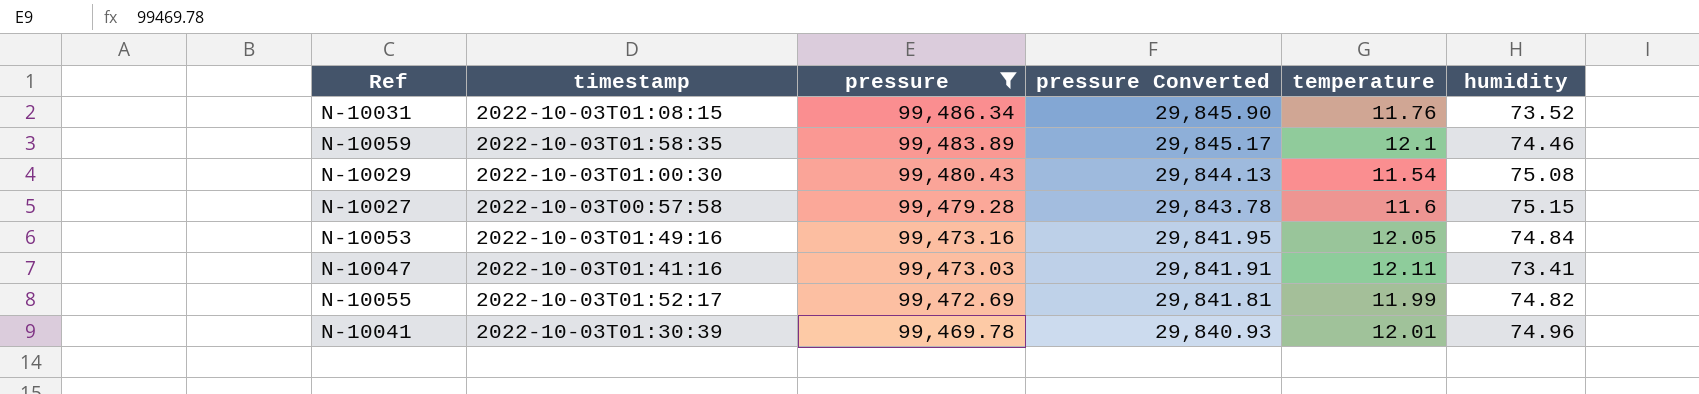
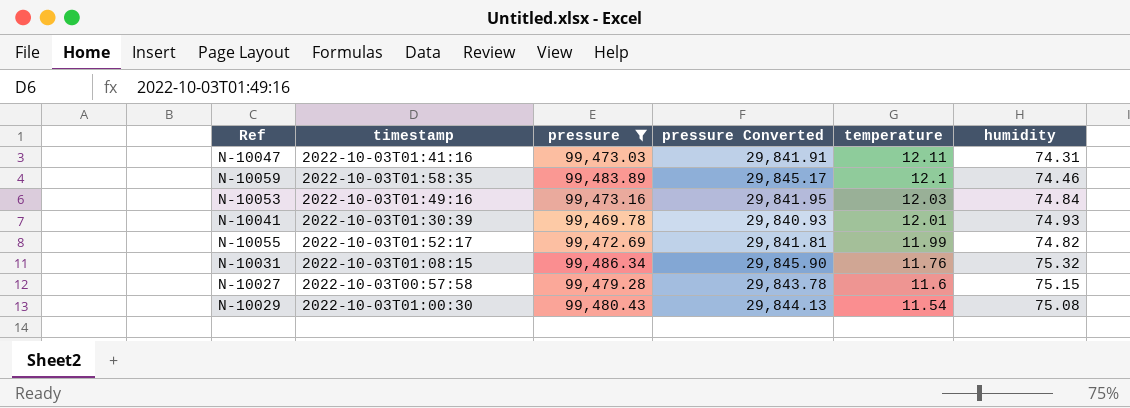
row order: pressure descending -> temperature descending
N-10047 | humidity: 73.41 -> 74.31
N-10053 | temperature: 12.05 -> 12.03
N-10041 | humidity: 74.96 -> 74.93
N-10031 | humidity: 73.52 -> 75.32

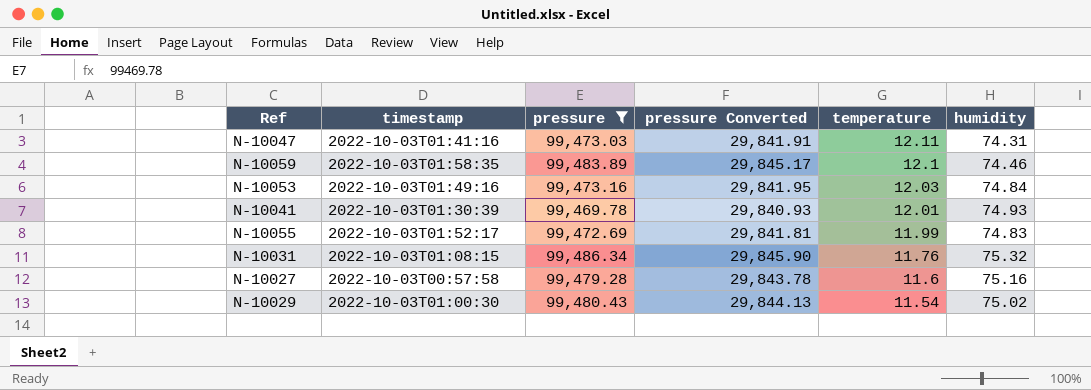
N-10055 | humidity: 74.82 -> 74.83
N-10027 | humidity: 75.15 -> 75.16
N-10029 | humidity: 75.08 -> 75.02

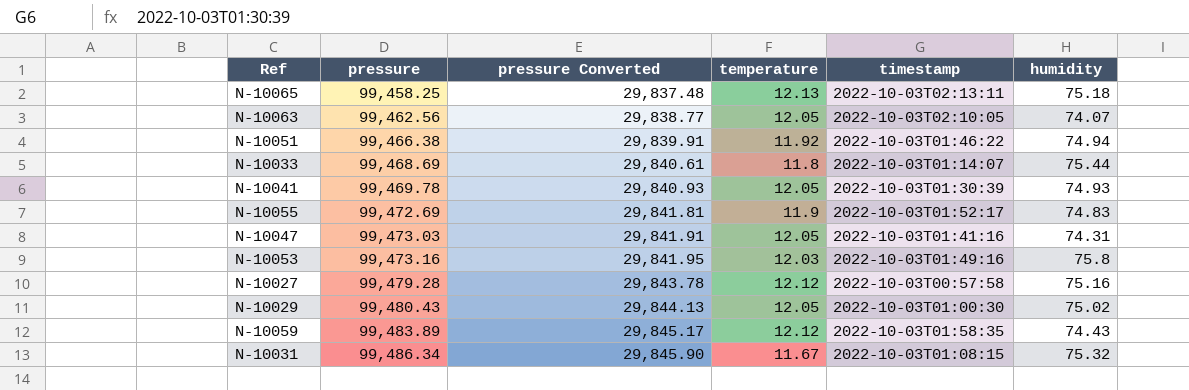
filter: pressure >= 99,469.78 -> none
row order: temperature descending -> pressure ascending
column timestamp | position: 2 -> 5
N-10041 | temperature: 12.01 -> 12.05
N-10055 | temperature: 11.99 -> 11.9
N-10047 | temperature: 12.11 -> 12.05
N-10053 | humidity: 74.84 -> 75.8
N-10027 | temperature: 11.6 -> 12.12
N-10029 | temperature: 11.54 -> 12.05
N-10059 | temperature: 12.1 -> 12.12
N-10059 | humidity: 74.46 -> 74.43
N-10031 | temperature: 11.76 -> 11.67

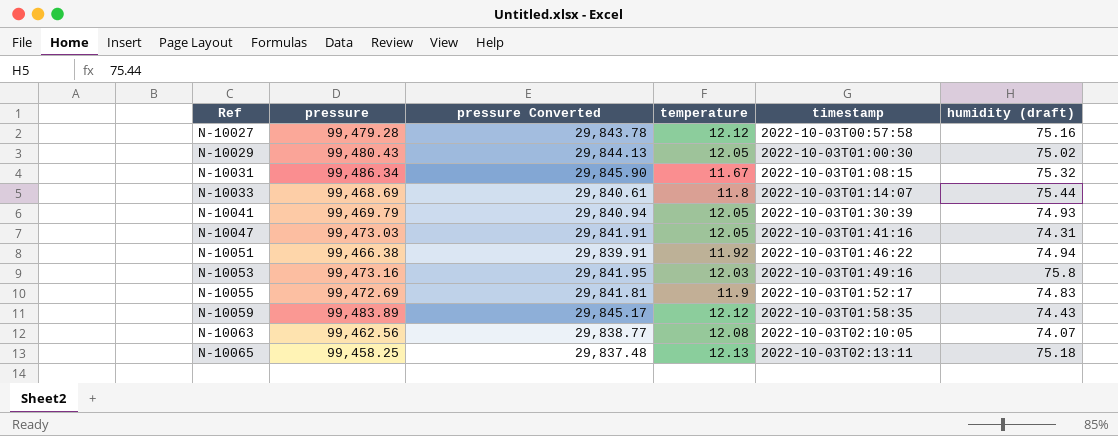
row order: pressure ascending -> Ref ascending
column name: humidity -> humidity (draft)
N-10041 | pressure: 99,469.78 -> 99,469.79
N-10041 | pressure Converted: 29,840.93 -> 29,840.94
N-10063 | temperature: 12.05 -> 12.08

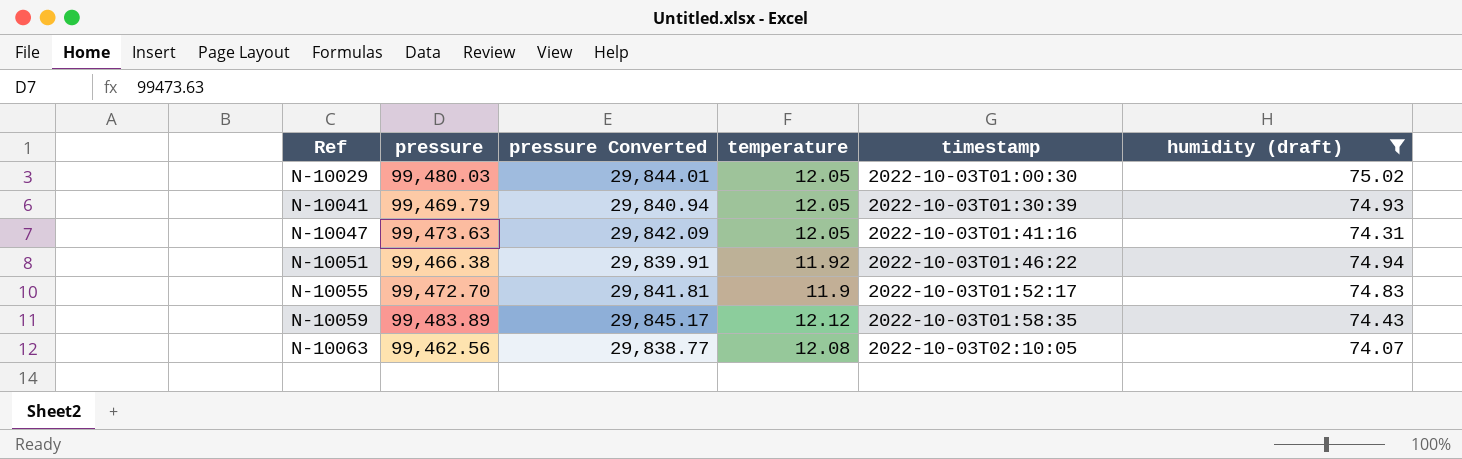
filter: none -> humidity (draft) <= 75.02
N-10029 | pressure: 99,480.43 -> 99,480.03
N-10029 | pressure Converted: 29,844.13 -> 29,844.01
N-10047 | pressure: 99,473.03 -> 99,473.63
N-10047 | pressure Converted: 29,841.91 -> 29,842.09
N-10055 | pressure: 99,472.69 -> 99,472.70

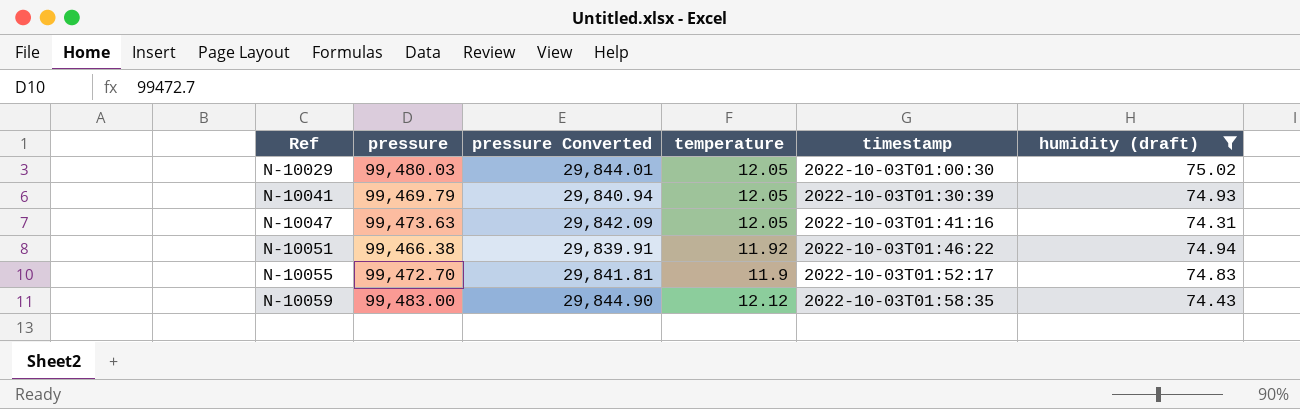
row N-10063: 99,462.56 | 29,838.77 | 12.08 | 2022-10-03T02:10:05 | 74.07 -> none
N-10059 | pressure: 99,483.89 -> 99,483.00
N-10059 | pressure Converted: 29,845.17 -> 29,844.90

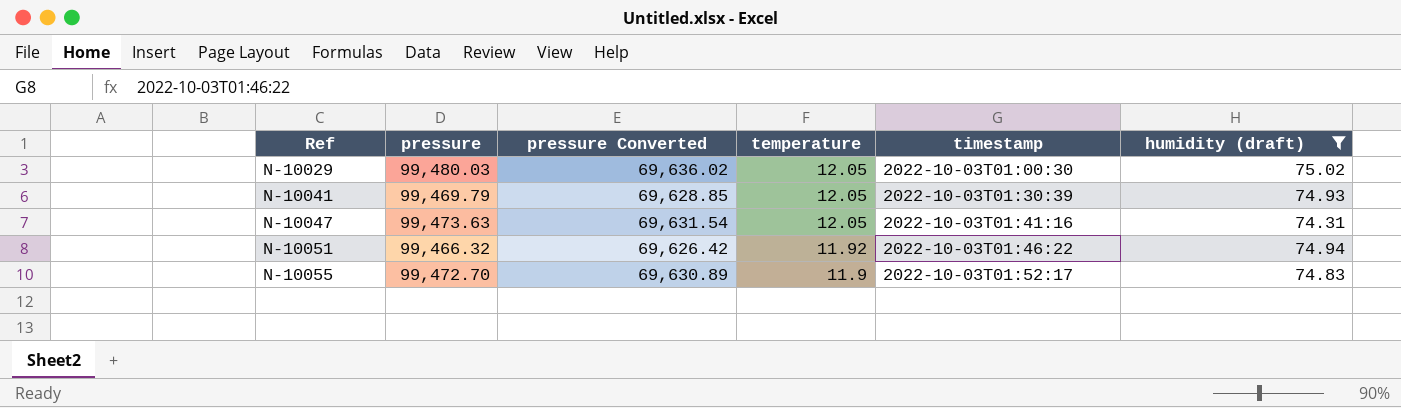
column pressure Converted | formula: [pressure] * 0.3 -> [pressure] * 0.7
row N-10059: 99,483.00 | 29,844.90 | 12.12 | 2022-10-03T01:58:35 | 74.43 -> none
N-10051 | pressure: 99,466.38 -> 99,466.32

